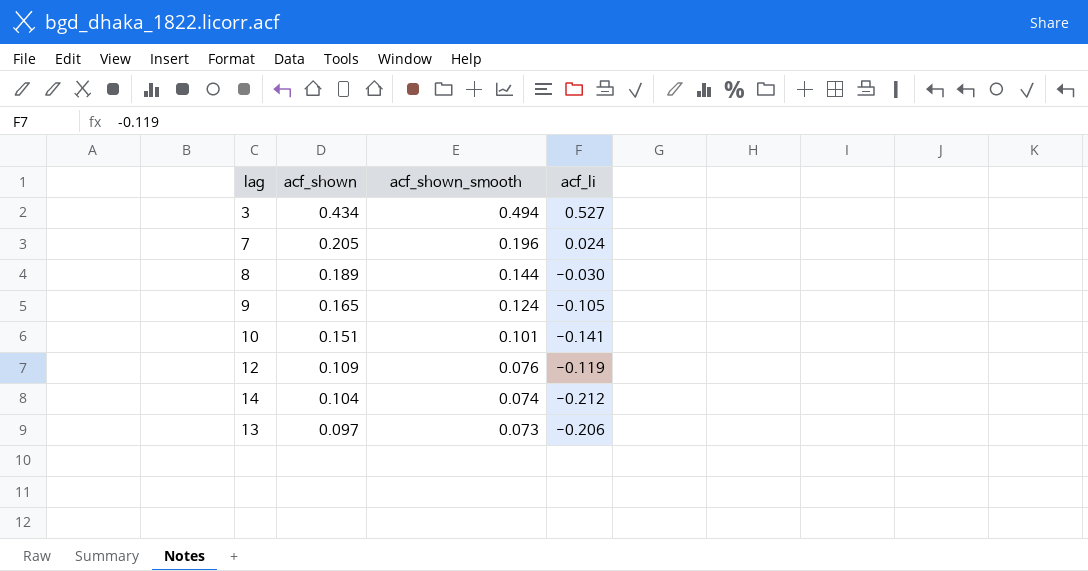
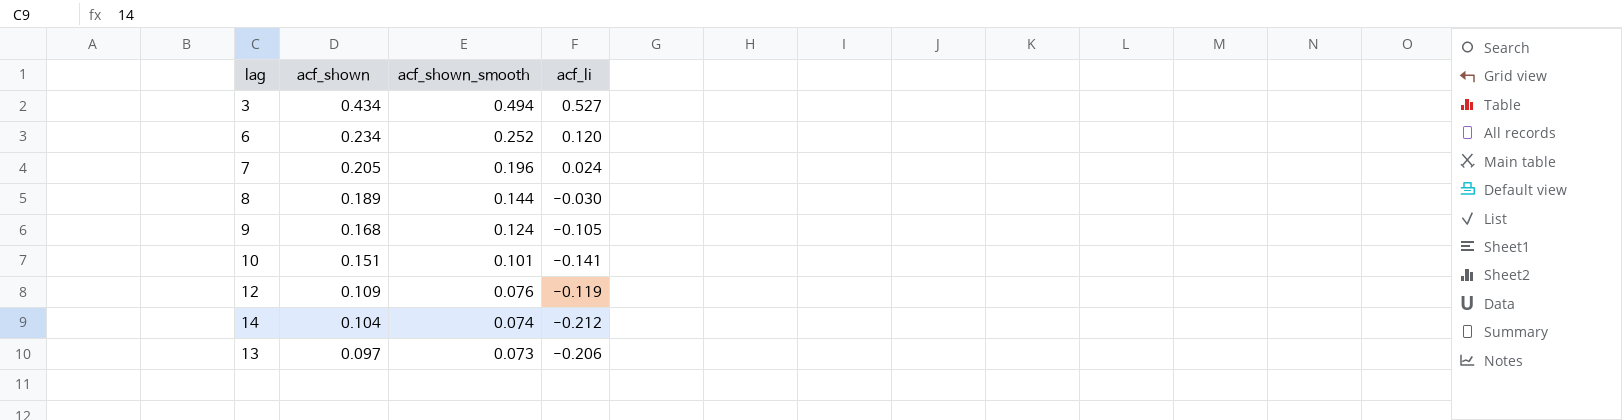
row 6: none -> 0.234 | 0.252 | 0.120
9 | acf_shown: 0.165 -> 0.168

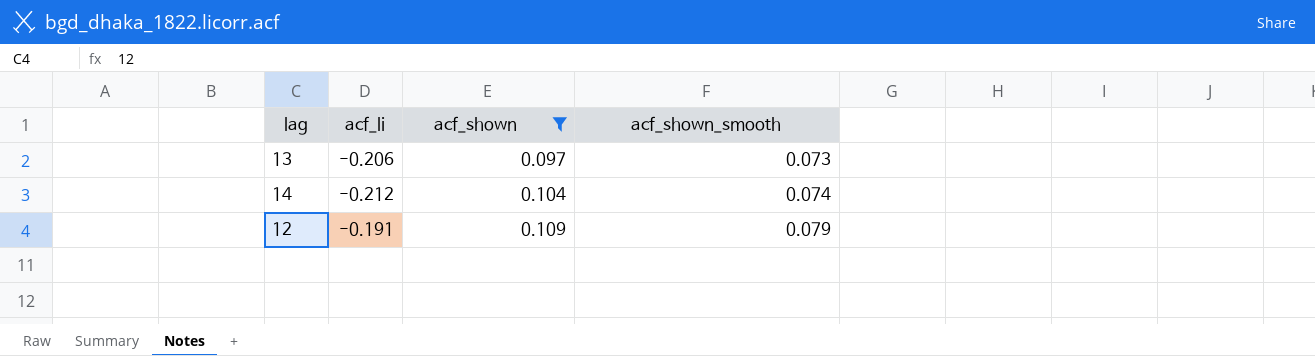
filter: none -> acf_shown <= 0.109
row order: acf_shown descending -> acf_shown ascending
column acf_li | position: 4 -> 2
12 | acf_li: -0.119 -> -0.191
12 | acf_shown_smooth: 0.076 -> 0.079

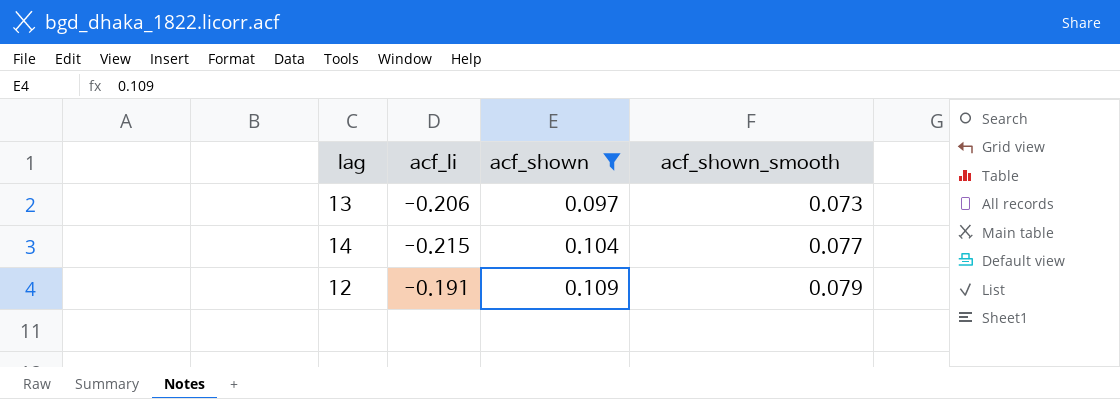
14 | acf_li: -0.212 -> -0.215
14 | acf_shown_smooth: 0.074 -> 0.077

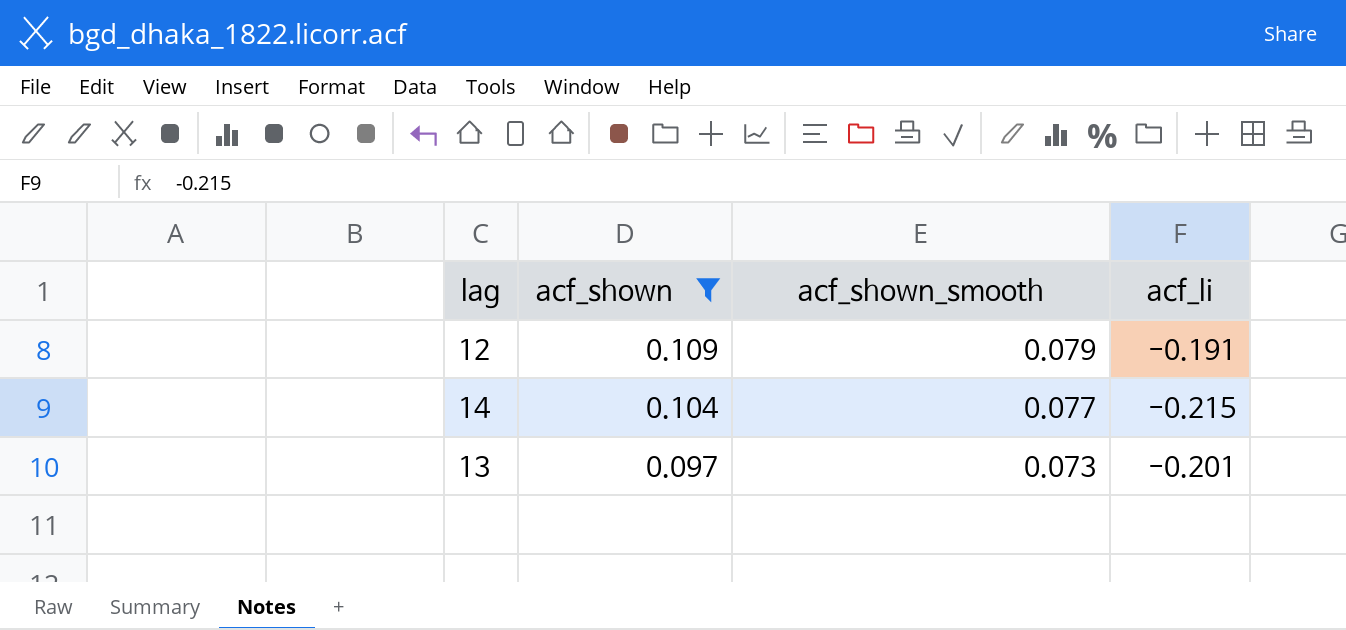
row order: acf_shown ascending -> acf_shown descending
column acf_li | position: 2 -> 4
13 | acf_li: -0.206 -> -0.201

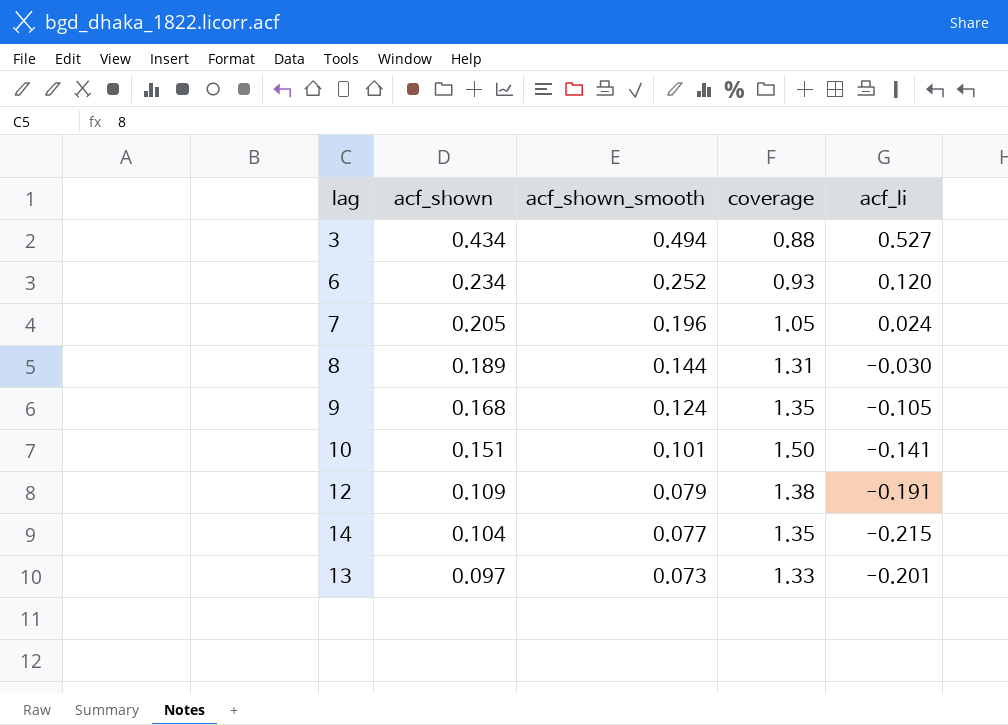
filter: acf_shown <= 0.109 -> none
column coverage | formula: none -> [acf_shown] / [acf_shown_smooth]

